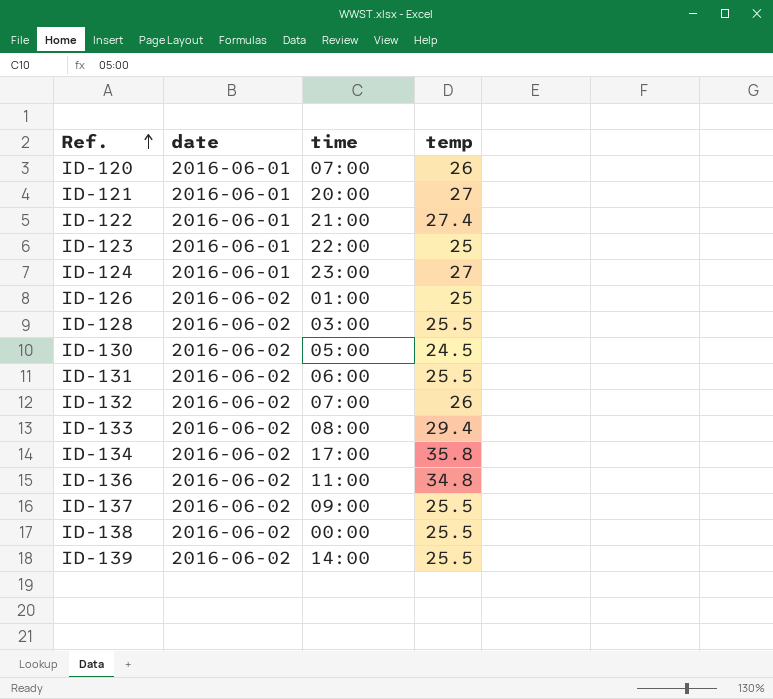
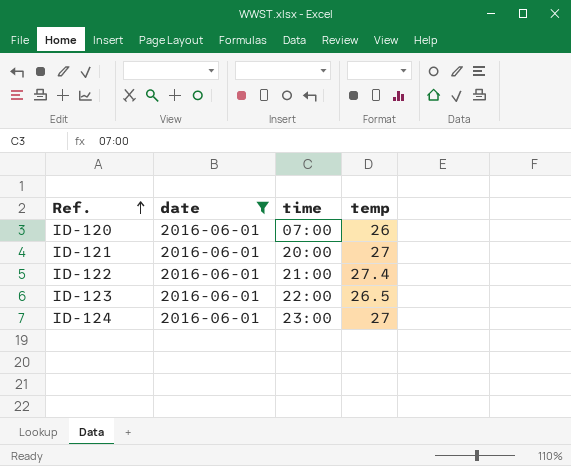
filter: none -> date = 2016-06-01
ID-123 | temp: 25 -> 26.5

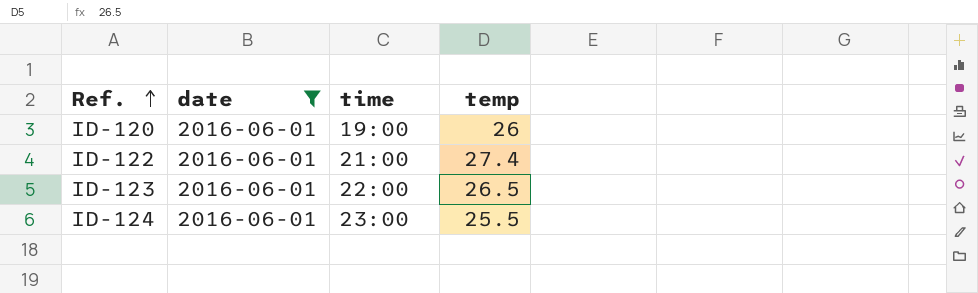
row ID-121: 2016-06-01 | 20:00 | 27 -> none
ID-120 | time: 07:00 -> 19:00
ID-124 | temp: 27 -> 25.5

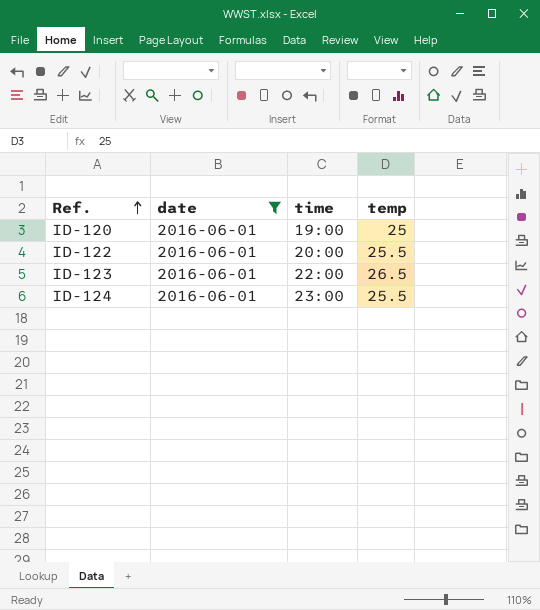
ID-120 | temp: 26 -> 25
ID-122 | time: 21:00 -> 20:00
ID-122 | temp: 27.4 -> 25.5

